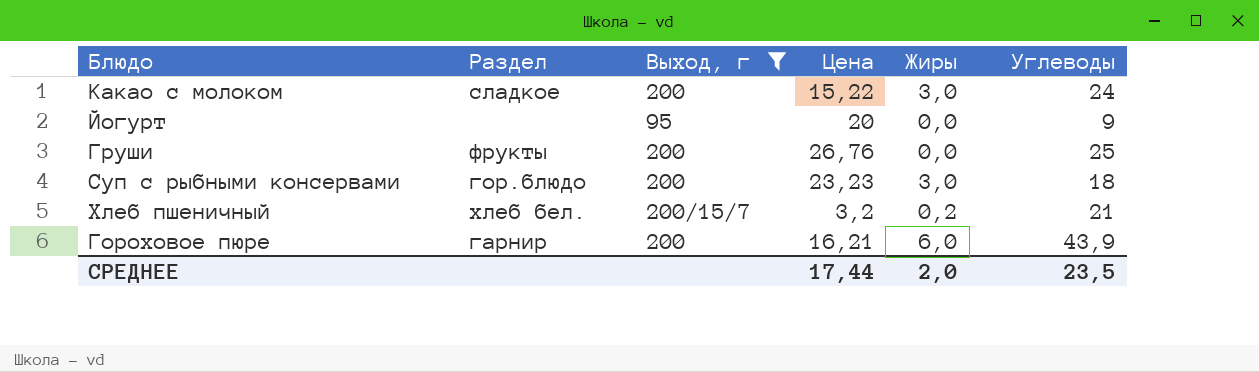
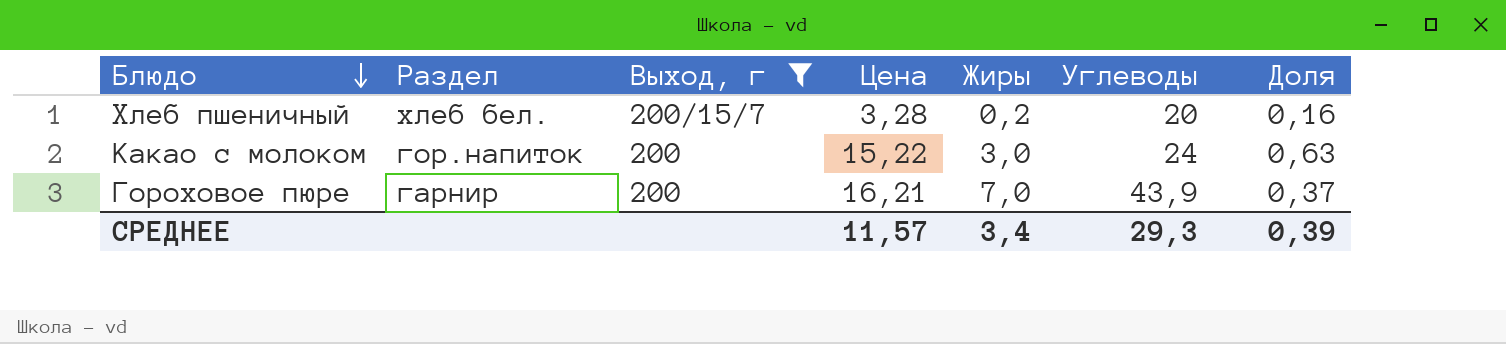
row order: none -> Блюдо descending
column Доля | formula: none -> [Цена] / [Углеводы]
row Йогурт: none | 95 | 20 | 0,0 | 9 -> none
row Груши: фрукты | 200 | 26,76 | 0,0 | 25 -> none
row Суп с рыбными консервами: гор.блюдо | 200 | 23,23 | 3,0 | 18 -> none
Хлеб пшеничный | Цена: 3,2 -> 3,28
Хлеб пшеничный | Углеводы: 21 -> 20
Какао с молоком | Раздел: сладкое -> гор.напиток
Гороховое пюре | Жиры: 6,0 -> 7,0
СРЕДНЕЕ | Цена: 17,44 -> 11,57
СРЕДНЕЕ | Жиры: 2,0 -> 3,4
СРЕДНЕЕ | Углеводы: 23,5 -> 29,3

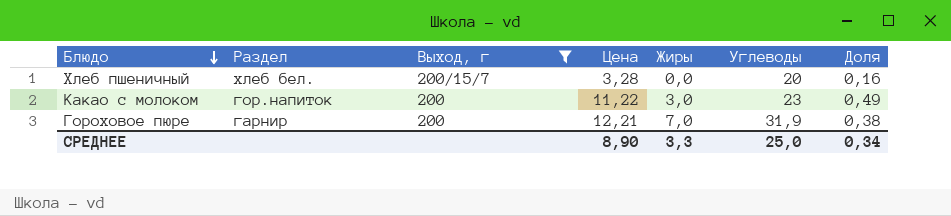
Хлеб пшеничный | Жиры: 0,2 -> 0,0
Какао с молоком | Цена: 15,22 -> 11,22
Какао с молоком | Углеводы: 24 -> 23
Какао с молоком | Доля: 0,63 -> 0,49
Гороховое пюре | Цена: 16,21 -> 12,21
Гороховое пюре | Углеводы: 43,9 -> 31,9
Гороховое пюре | Доля: 0,37 -> 0,38
СРЕДНЕЕ | Цена: 11,57 -> 8,90
СРЕДНЕЕ | Жиры: 3,4 -> 3,3
СРЕДНЕЕ | Углеводы: 29,3 -> 25,0
СРЕДНЕЕ | Доля: 0,39 -> 0,34

